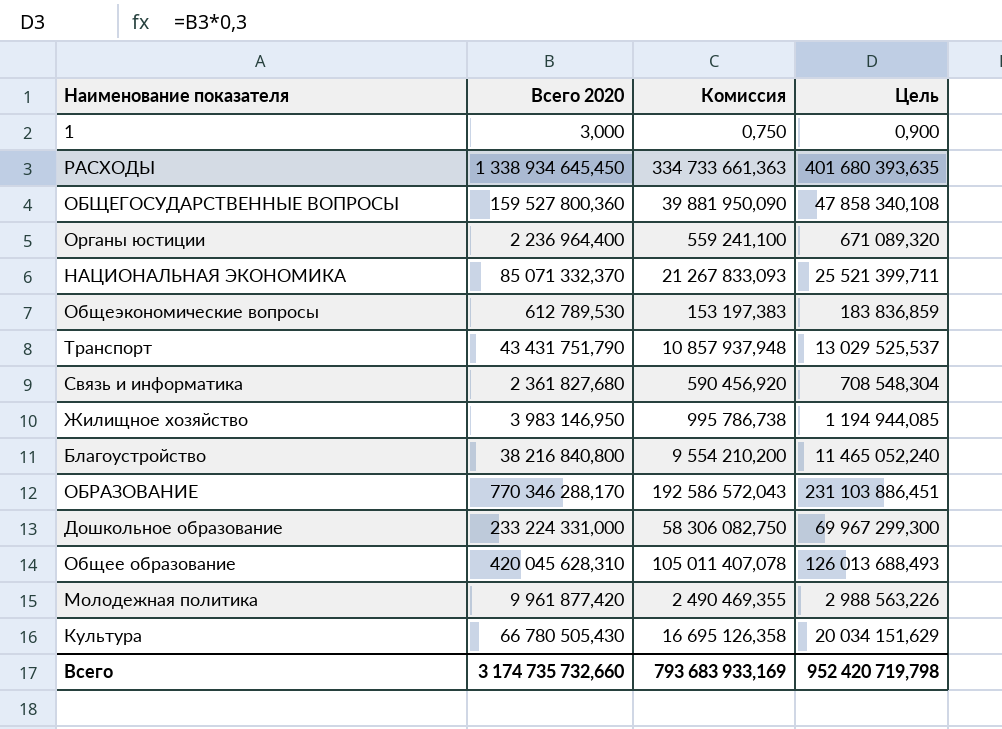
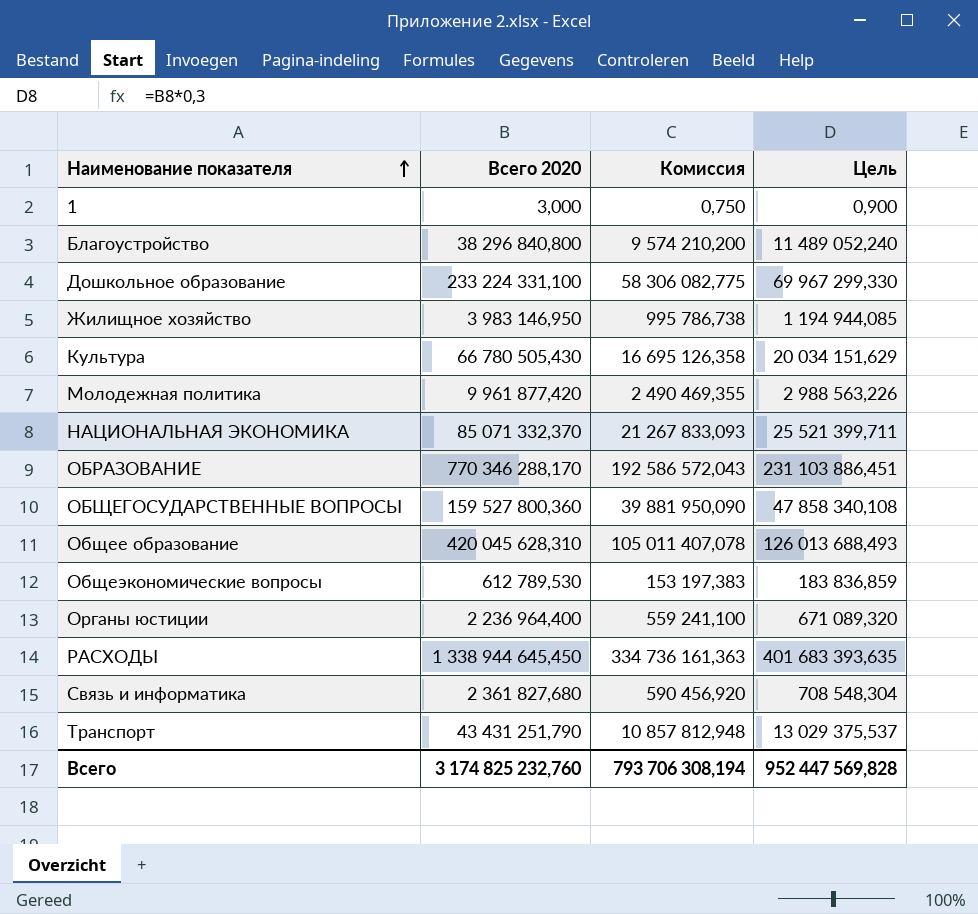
row order: none -> Наименование показателя ascending
Благоустройство | Всего 2020: 38 216 840,800 -> 38 296 840,800
Благоустройство | Комиссия: 9 554 210,200 -> 9 574 210,200
Благоустройство | Цель: 11 465 052,240 -> 11 489 052,240
Дошкольное образование | Всего 2020: 233 224 331,000 -> 233 224 331,100
Дошкольное образование | Комиссия: 58 306 082,750 -> 58 306 082,775
Дошкольное образование | Цель: 69 967 299,300 -> 69 967 299,330
РАСХОДЫ | Всего 2020: 1 338 934 645,450 -> 1 338 944 645,450
РАСХОДЫ | Комиссия: 334 733 661,363 -> 334 736 161,363
РАСХОДЫ | Цель: 401 680 393,635 -> 401 683 393,635
Транспорт | Всего 2020: 43 431 751,790 -> 43 431 251,790
Транспорт | Комиссия: 10 857 937,948 -> 10 857 812,948
Транспорт | Цель: 13 029 525,537 -> 13 029 375,537
Всего | Всего 2020: 3 174 735 732,660 -> 3 174 825 232,760
Всего | Комиссия: 793 683 933,169 -> 793 706 308,194
Всего | Цель: 952 420 719,798 -> 952 447 569,828

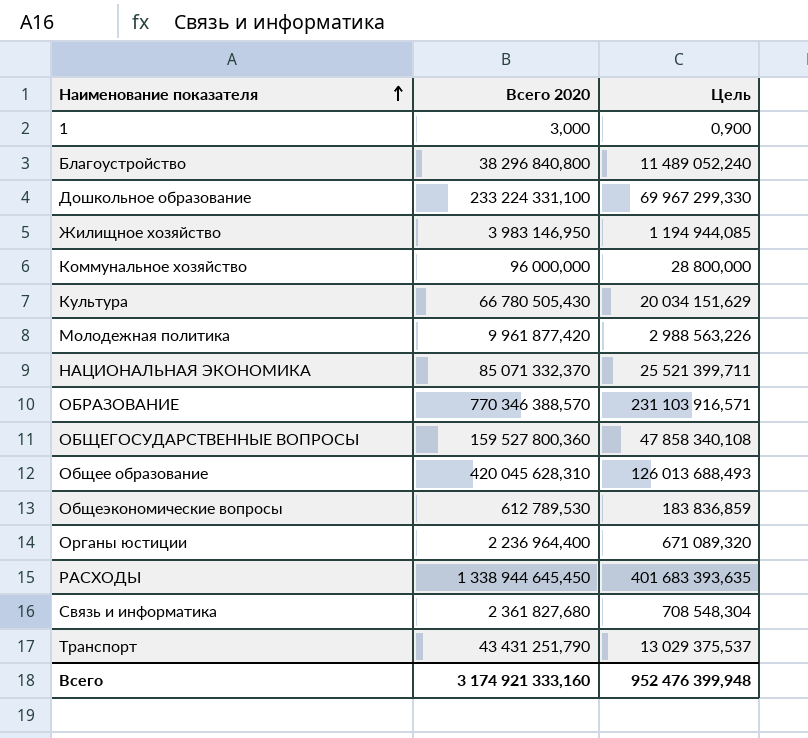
column Комиссия | formula: [Всего 2020] * 0,25 -> none
row Коммунальное хозяйство: none -> 96 000,000 | 28 800,000
ОБРАЗОВАНИЕ | Всего 2020: 770 346 288,170 -> 770 346 388,570
ОБРАЗОВАНИЕ | Цель: 231 103 886,451 -> 231 103 916,571
Всего | Всего 2020: 3 174 825 232,760 -> 3 174 921 333,160
Всего | Цель: 952 447 569,828 -> 952 476 399,948

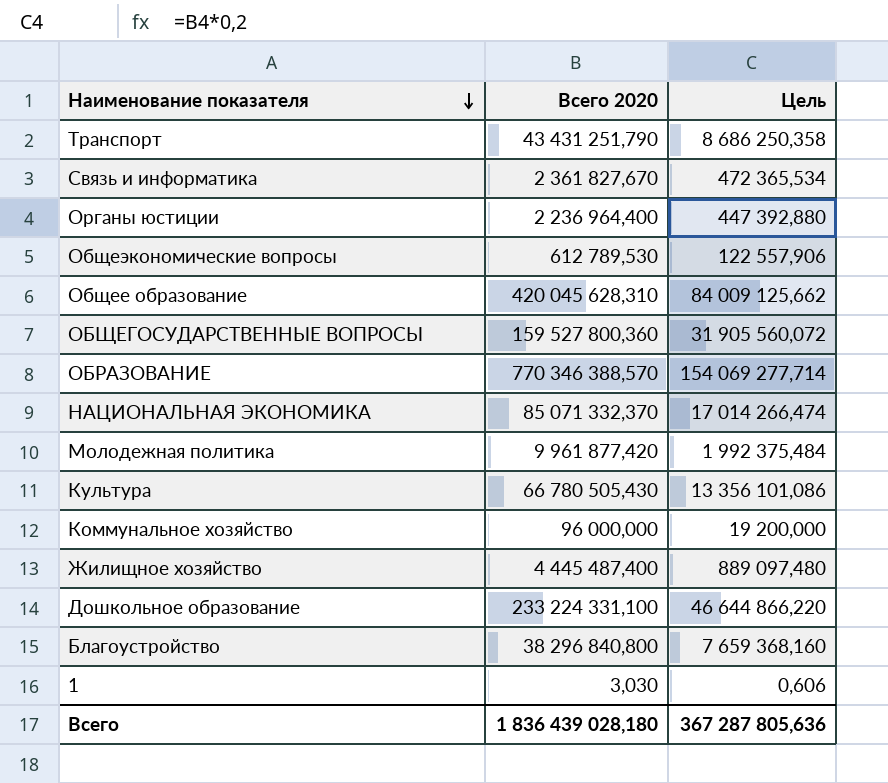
row order: Наименование показателя ascending -> Наименование показателя descending
column Цель | formula: [Всего 2020] * 0,3 -> [Всего 2020] * 0,2
row РАСХОДЫ: 1 338 944 645,450 | 401 683 393,635 -> none
Связь и информатика | Всего 2020: 2 361 827,680 -> 2 361 827,670
Жилищное хозяйство | Всего 2020: 3 983 146,950 -> 4 445 487,400
1 | Всего 2020: 3,000 -> 3,030
Всего | Всего 2020: 3 174 921 333,160 -> 1 836 439 028,180
Всего | Цель: 952 476 399,948 -> 367 287 805,636

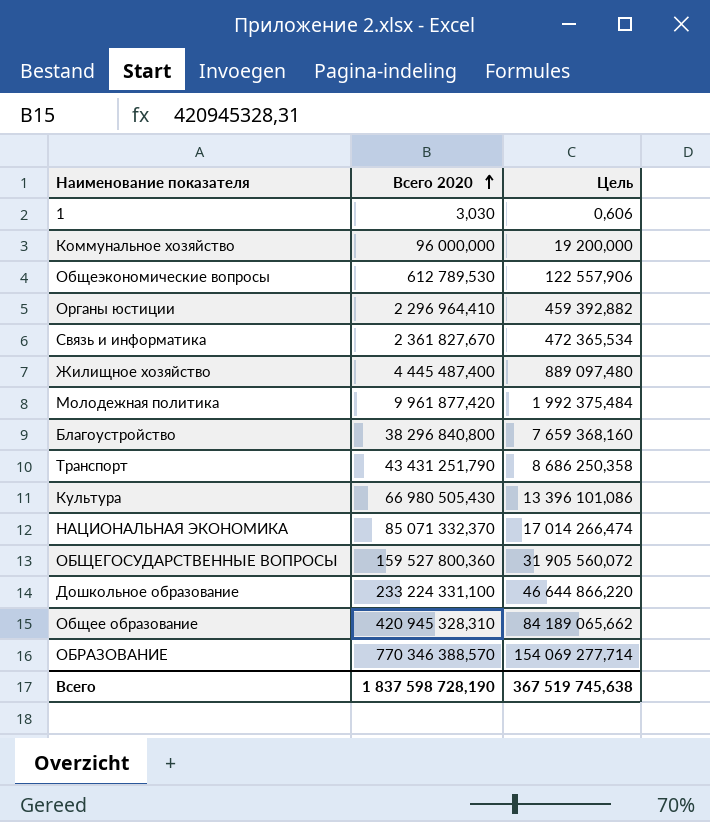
row order: Наименование показателя descending -> Всего 2020 ascending
Органы юстиции | Всего 2020: 2 236 964,400 -> 2 296 964,410
Органы юстиции | Цель: 447 392,880 -> 459 392,882
Культура | Всего 2020: 66 780 505,430 -> 66 980 505,430
Культура | Цель: 13 356 101,086 -> 13 396 101,086
Общее образование | Всего 2020: 420 045 628,310 -> 420 945 328,310
Общее образование | Цель: 84 009 125,662 -> 84 189 065,662
Всего | Всего 2020: 1 836 439 028,180 -> 1 837 598 728,190
Всего | Цель: 367 287 805,636 -> 367 519 745,638

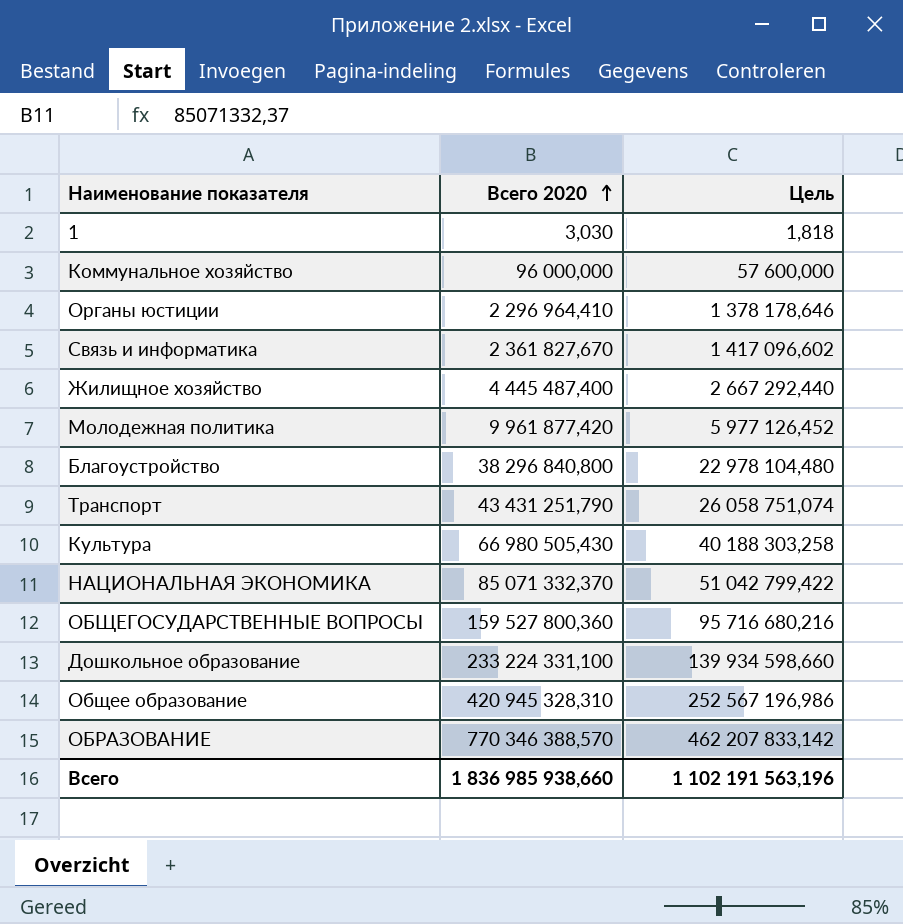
column Цель | formula: [Всего 2020] * 0,2 -> [Всего 2020] * 0,6
row Общеэкономические вопросы: 612 789,530 | 122 557,906 -> none
Всего | Всего 2020: 1 837 598 728,190 -> 1 836 985 938,660
Всего | Цель: 367 519 745,638 -> 1 102 191 563,196

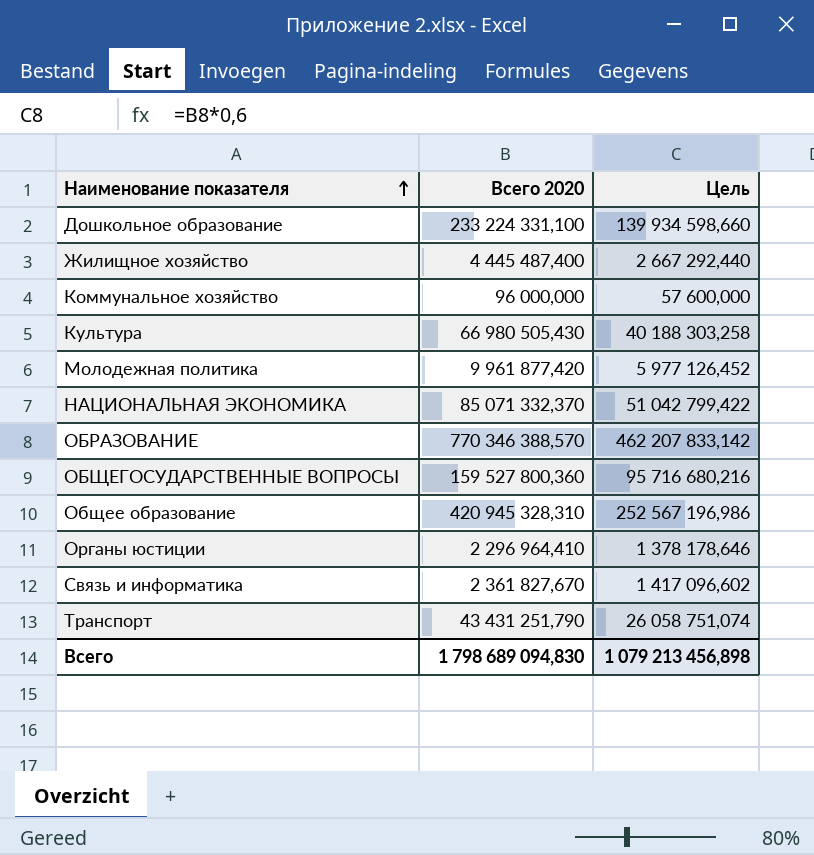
row order: Всего 2020 ascending -> Наименование показателя ascending
row 1: 3,030 | 1,818 -> none
row Благоустройство: 38 296 840,800 | 22 978 104,480 -> none
Всего | Всего 2020: 1 836 985 938,660 -> 1 798 689 094,830
Всего | Цель: 1 102 191 563,196 -> 1 079 213 456,898

